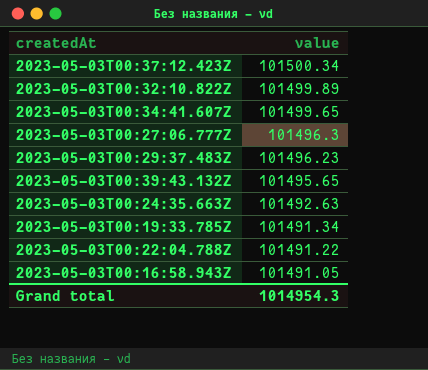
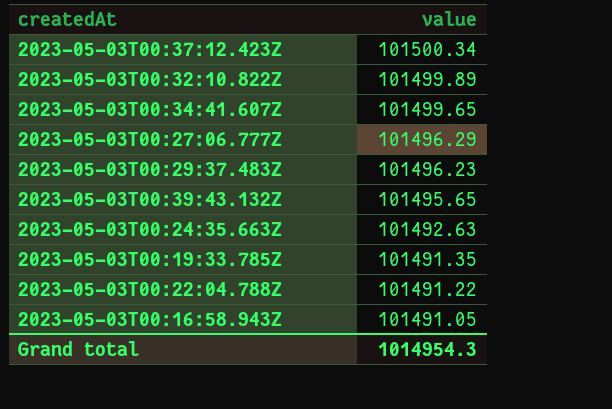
2023-05-03T00:27:06.777Z | value: 101496.3 -> 101496.29
2023-05-03T00:19:33.785Z | value: 101491.34 -> 101491.35

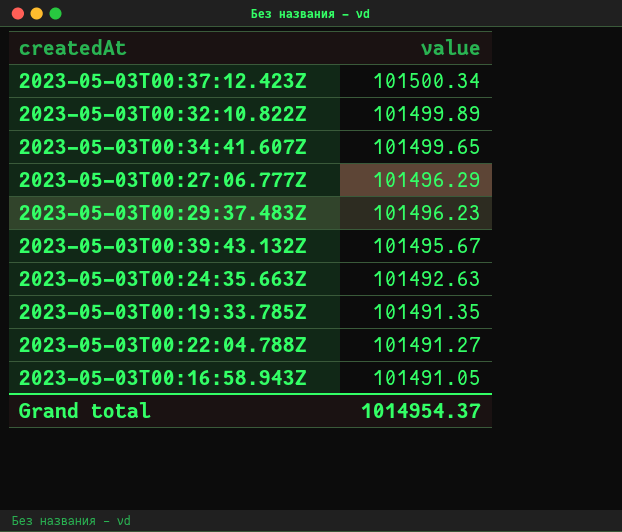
2023-05-03T00:39:43.132Z | value: 101495.65 -> 101495.67
2023-05-03T00:22:04.788Z | value: 101491.22 -> 101491.27
Grand total | value: 1014954.3 -> 1014954.37

